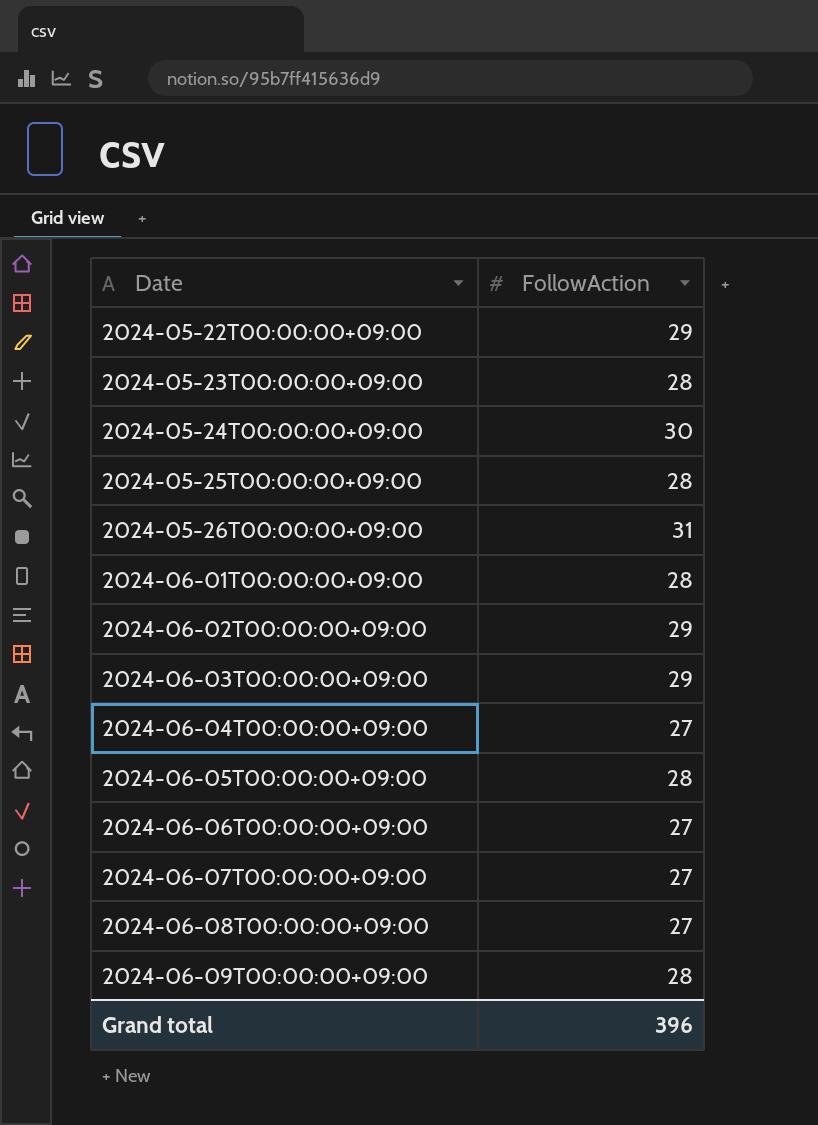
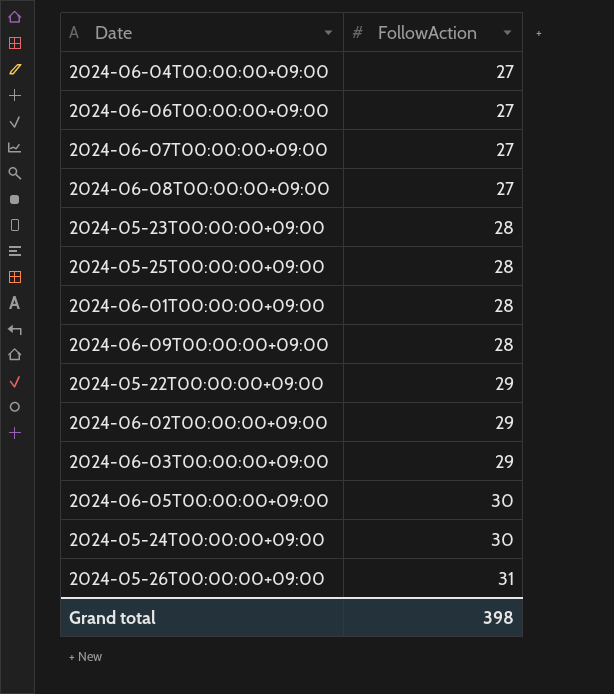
row order: Date ascending -> FollowAction ascending
2024-06-05T00:00:00+09:00 | FollowAction: 28 -> 30
Grand total | FollowAction: 396 -> 398

